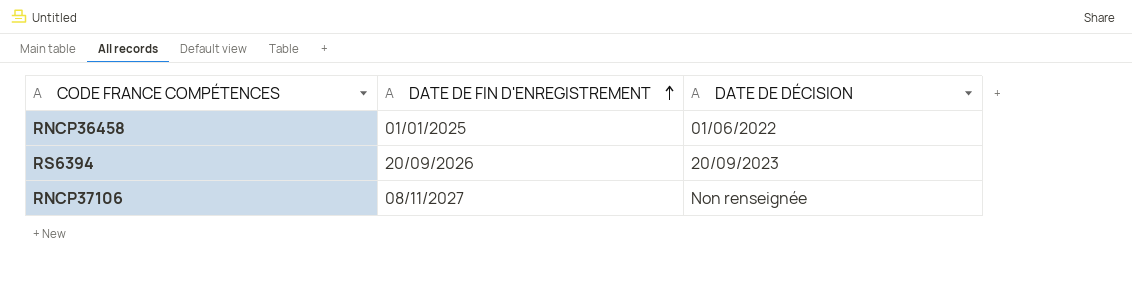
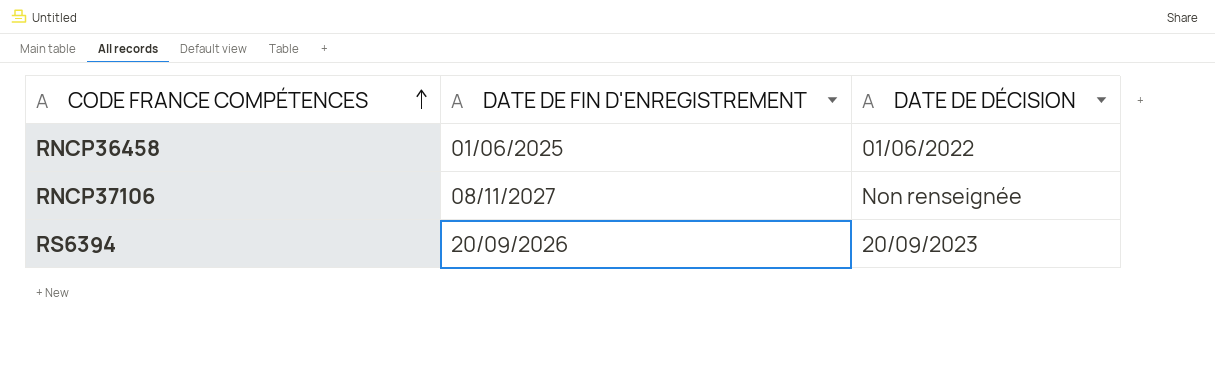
row order: DATE DE FIN D'ENREGISTREMENT ascending -> CODE FRANCE COMPÉTENCES ascending
RNCP36458 | DATE DE FIN D'ENREGISTREMENT: 01/01/2025 -> 01/06/2025

